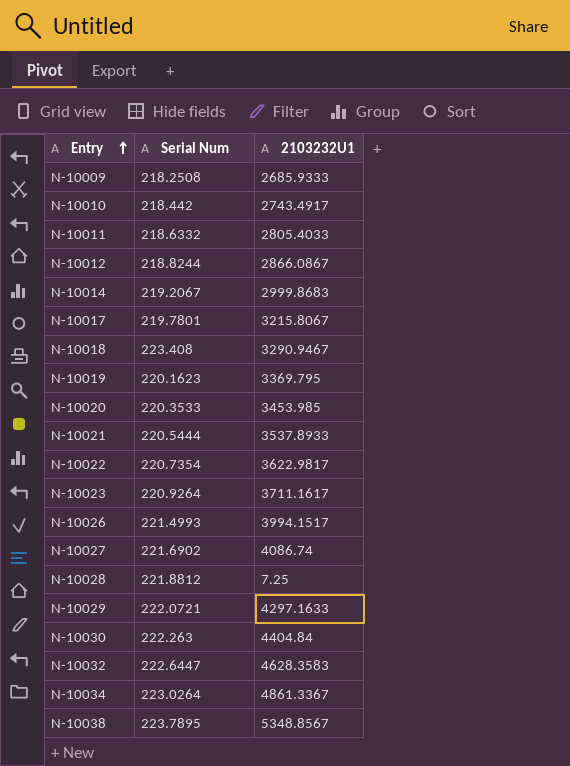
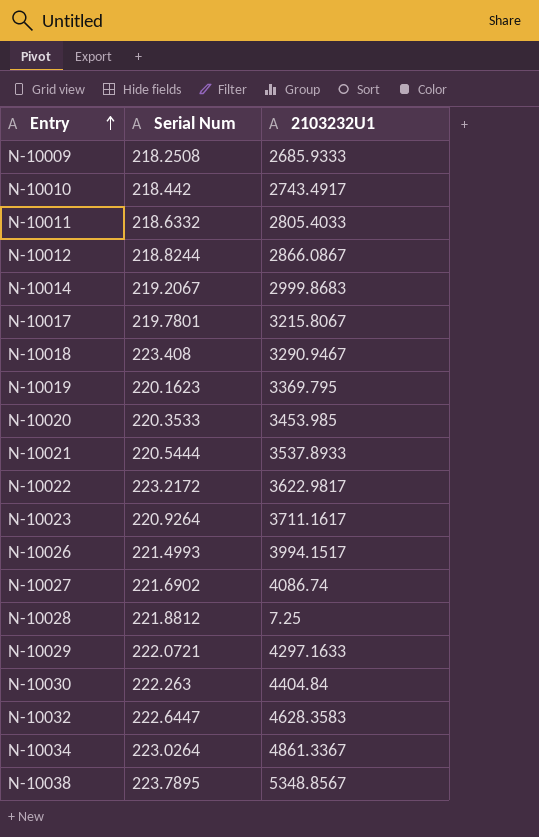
N-10022 | Serial Num: 220.7354 -> 223.2172

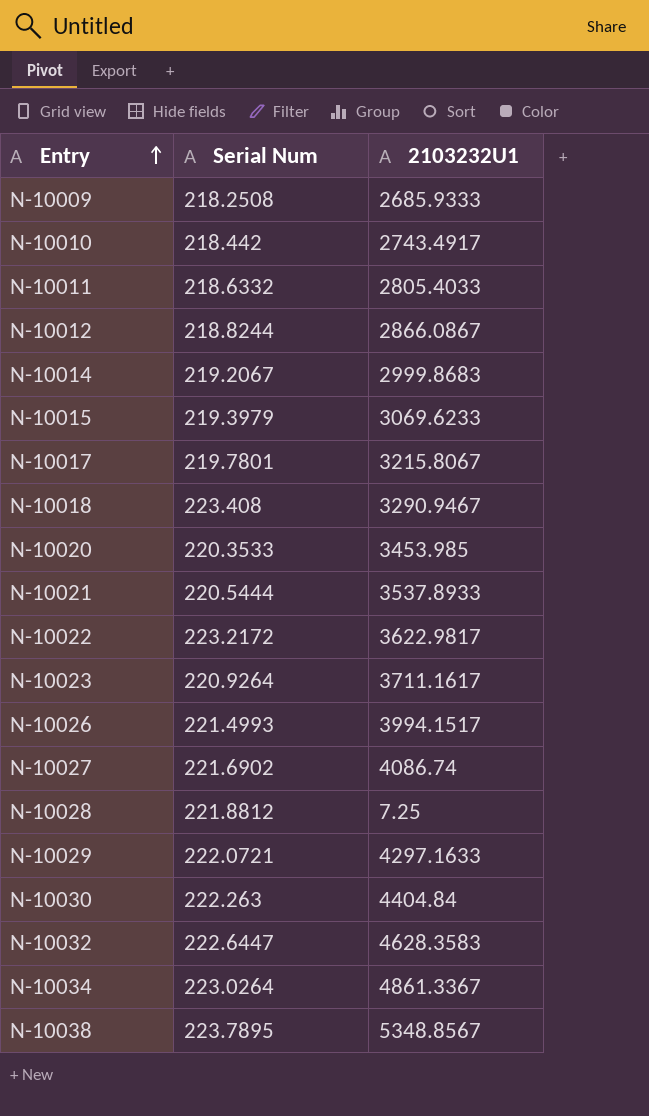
row N-10019: 220.1623 | 3369.795 -> none
row N-10015: none -> 219.3979 | 3069.6233

